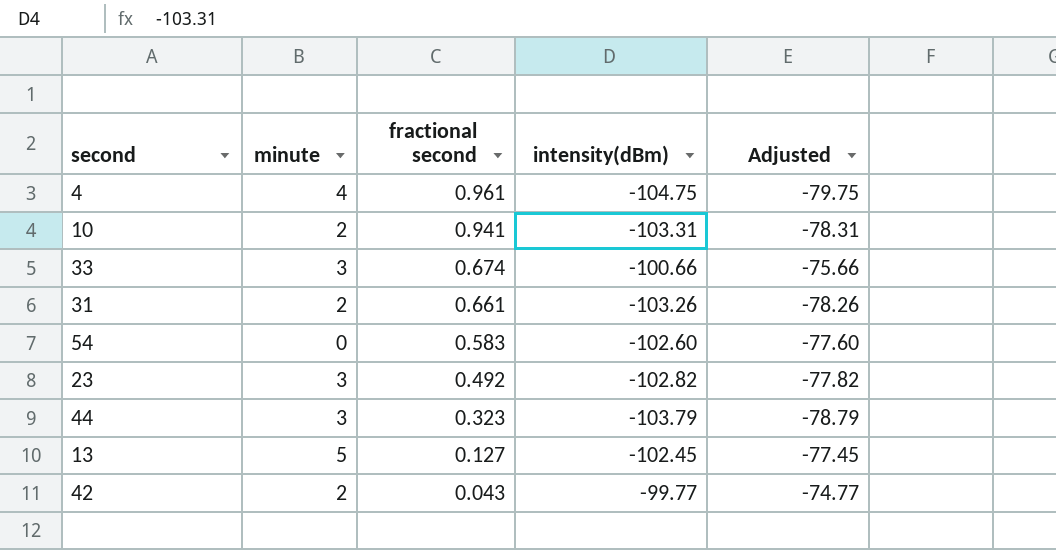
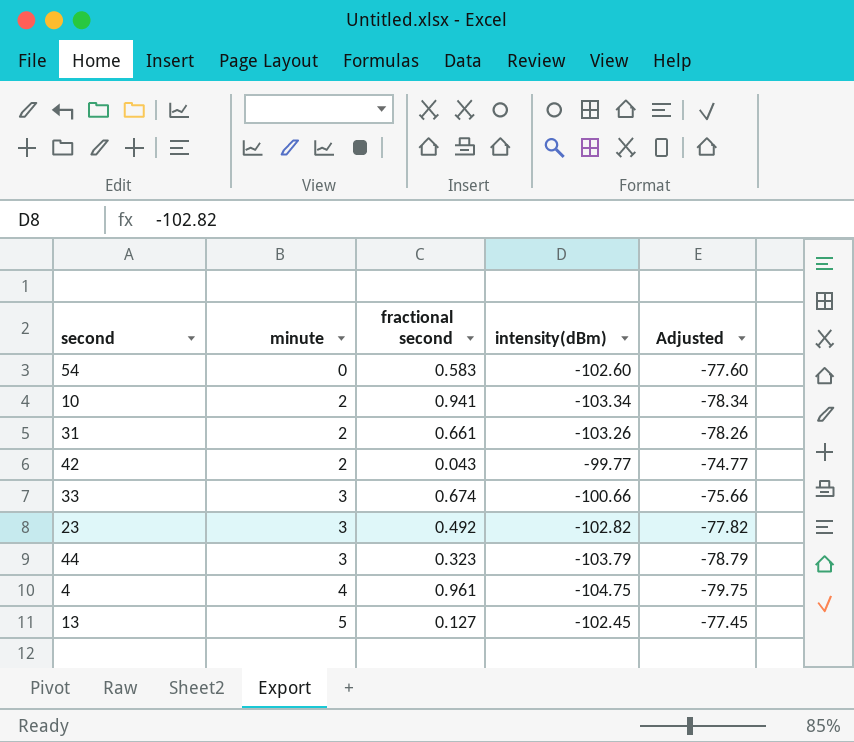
row order: fractional second descending -> minute ascending
10 | intensity(dBm): -103.31 -> -103.34
10 | Adjusted: -78.31 -> -78.34

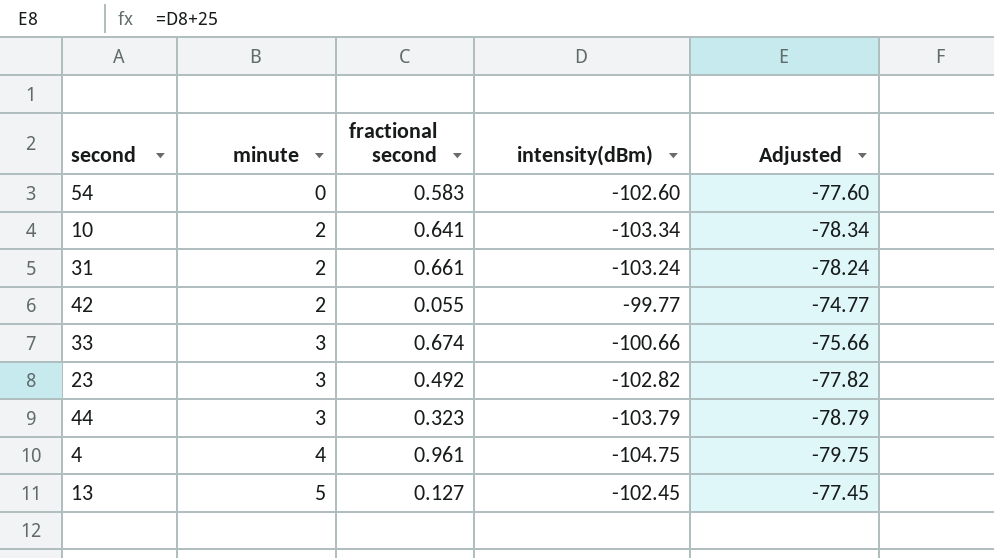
10 | fractional second: 0.941 -> 0.641
31 | intensity(dBm): -103.26 -> -103.24
31 | Adjusted: -78.26 -> -78.24
42 | fractional second: 0.043 -> 0.055

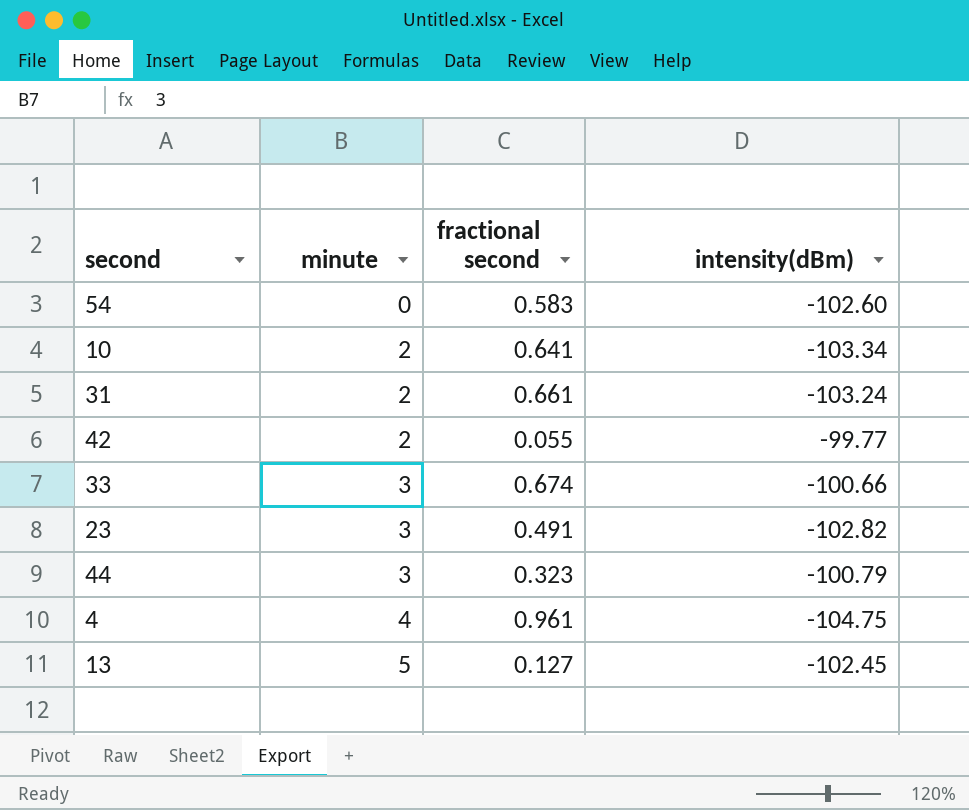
column Adjusted | formula: [intensity(dBm)] + 25 -> none
23 | fractional second: 0.492 -> 0.491
44 | intensity(dBm): -103.79 -> -100.79

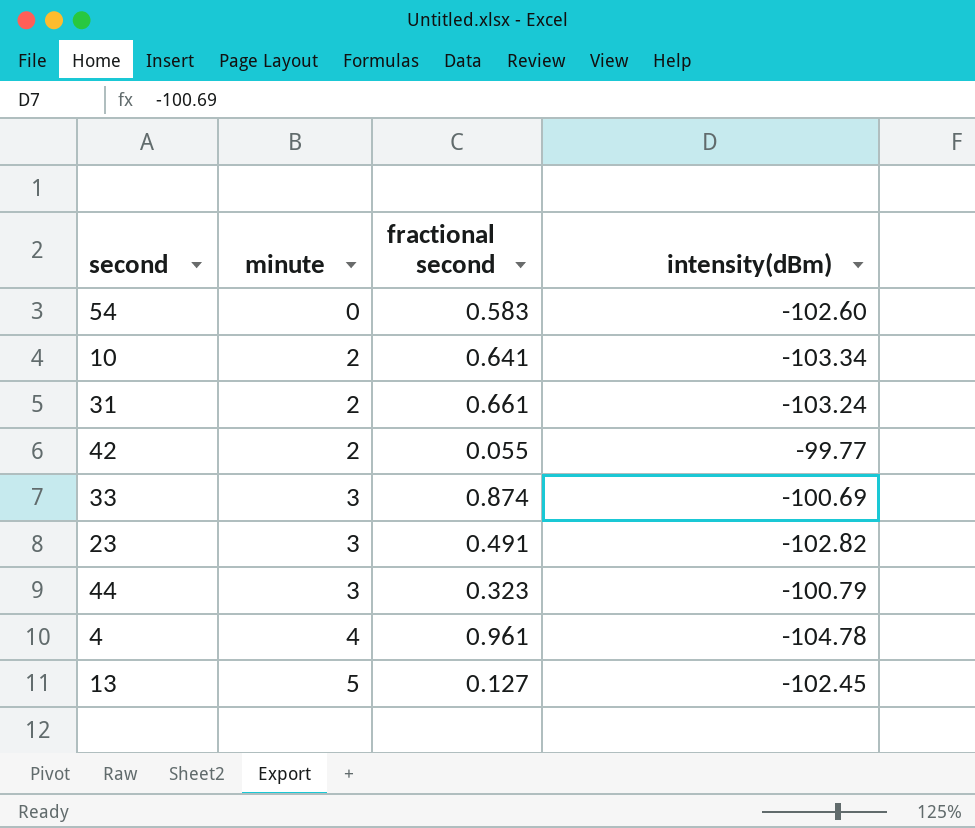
33 | fractional second: 0.674 -> 0.874
33 | intensity(dBm): -100.66 -> -100.69
4 | intensity(dBm): -104.75 -> -104.78

